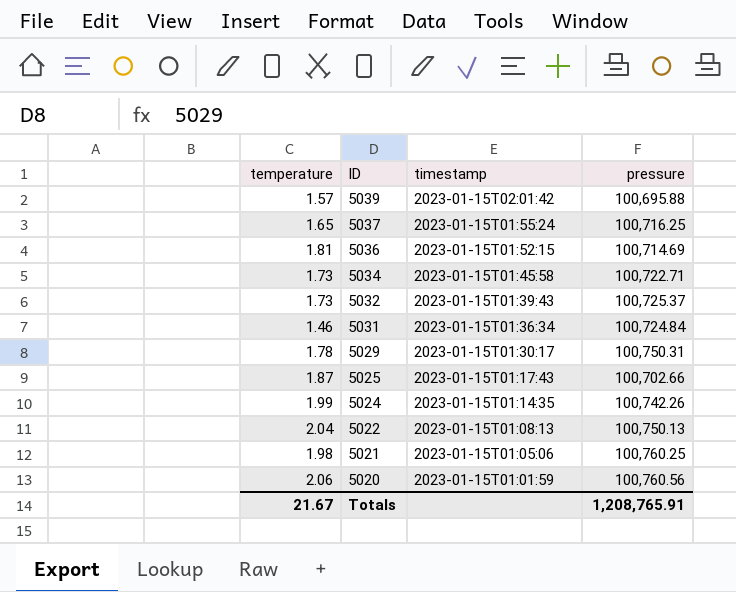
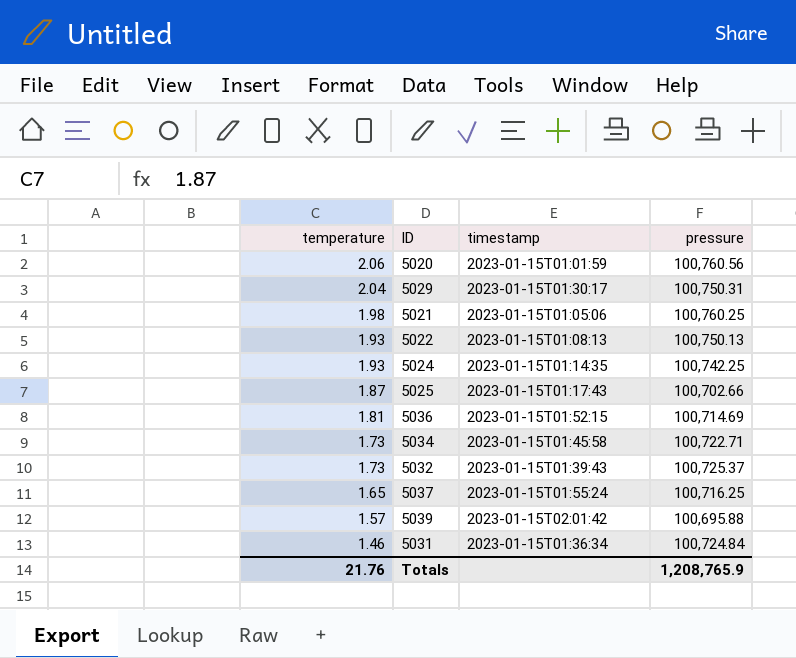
row order: ID descending -> temperature descending
5029 | temperature: 1.78 -> 2.04
5022 | temperature: 2.04 -> 1.93
5024 | temperature: 1.99 -> 1.93
5024 | pressure: 100,742.26 -> 100,742.25
Totals | temperature: 21.67 -> 21.76
Totals | pressure: 1,208,765.91 -> 1,208,765.9

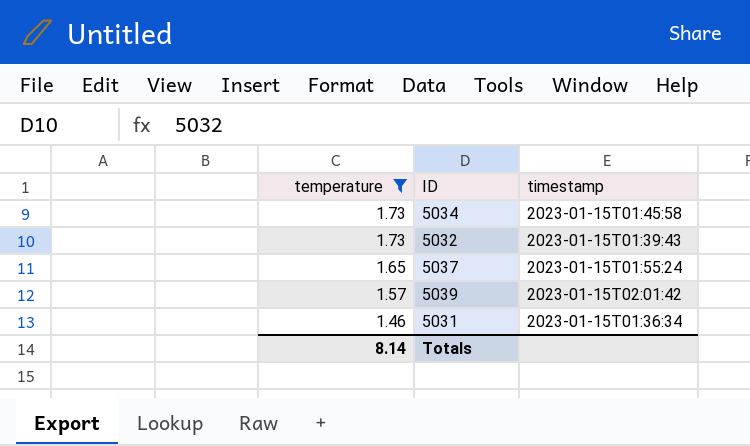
filter: none -> temperature <= 1.73
column pressure | position: 4 -> none
Totals | temperature: 21.76 -> 8.14

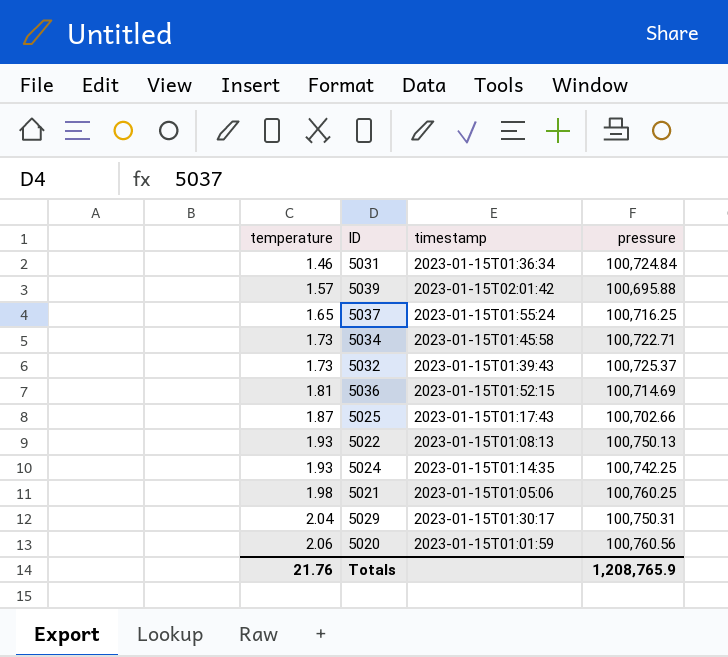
filter: temperature <= 1.73 -> none
row order: temperature descending -> temperature ascending
column pressure | position: none -> 4
Totals | temperature: 8.14 -> 21.76

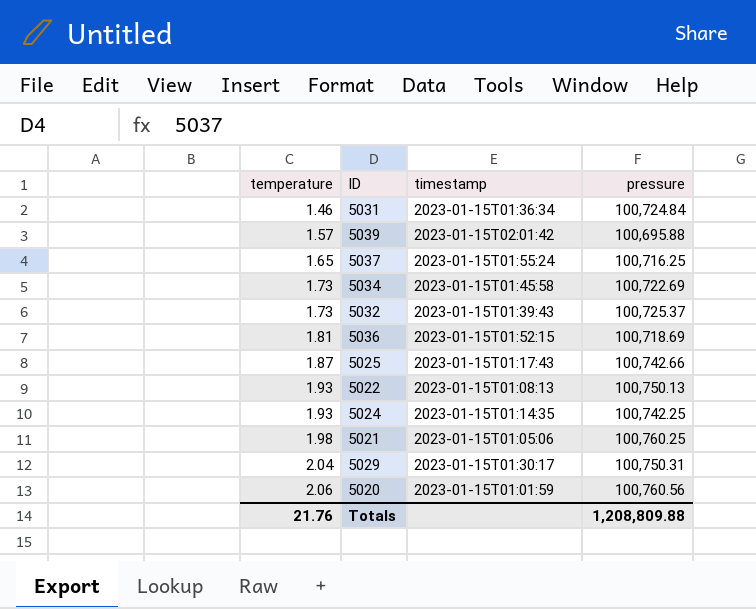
5034 | pressure: 100,722.71 -> 100,722.69
5036 | pressure: 100,714.69 -> 100,718.69
5025 | pressure: 100,702.66 -> 100,742.66
Totals | pressure: 1,208,765.9 -> 1,208,809.88

